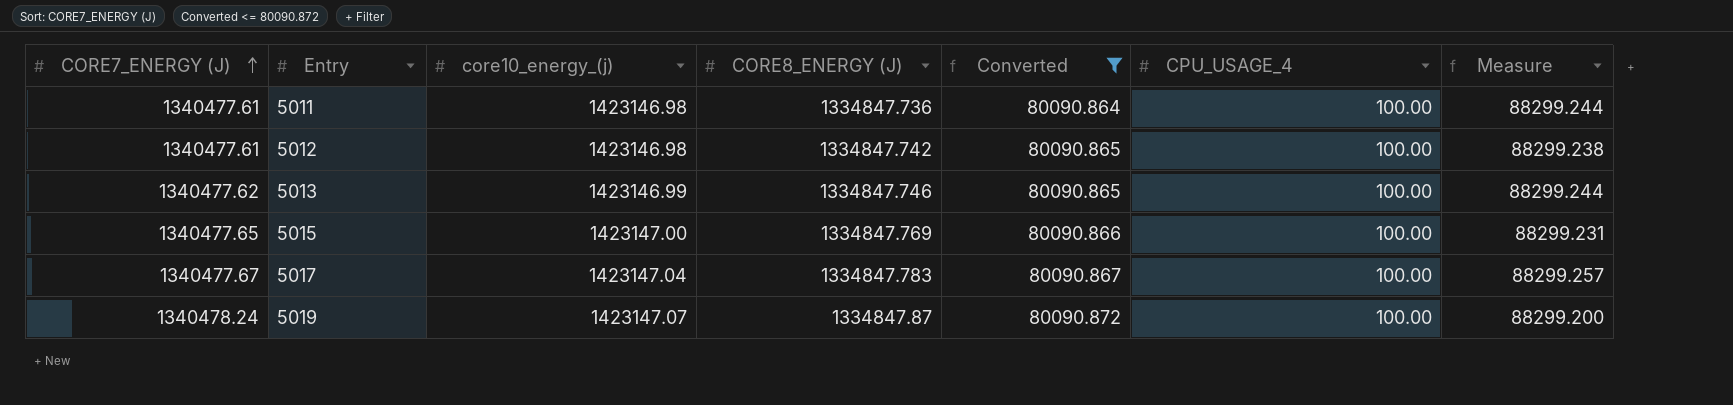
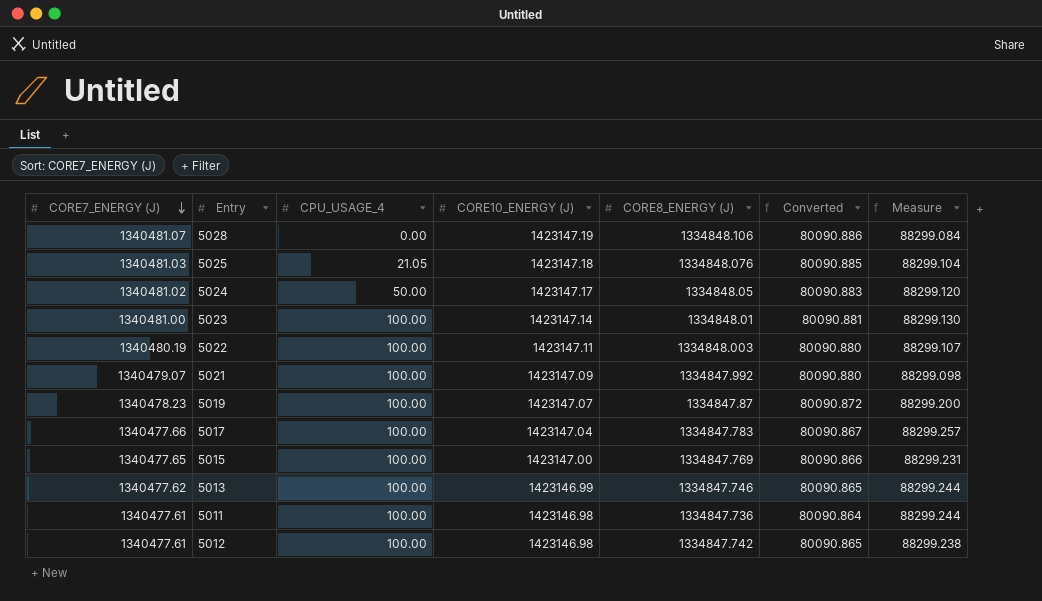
filter: Converted <= 80090.872 -> none
row order: CORE7_ENERGY (J) ascending -> CORE7_ENERGY (J) descending
column CPU_USAGE_4 | position: 6 -> 3
column name: core10_energy_(j) -> CORE10_ENERGY (J)
5019 | CORE7_ENERGY (J): 1340478.24 -> 1340478.23
5017 | CORE7_ENERGY (J): 1340477.67 -> 1340477.66

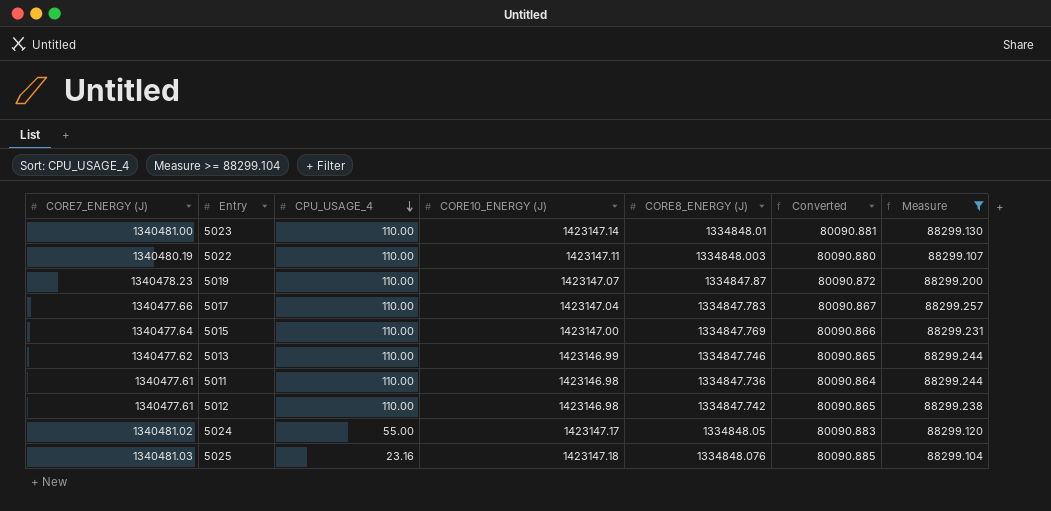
filter: none -> Measure >= 88299.104
row order: CORE7_ENERGY (J) descending -> CPU_USAGE_4 descending
5023 | CPU_USAGE_4: 100.00 -> 110.00
5022 | CPU_USAGE_4: 100.00 -> 110.00
5019 | CPU_USAGE_4: 100.00 -> 110.00
5017 | CPU_USAGE_4: 100.00 -> 110.00
5015 | CORE7_ENERGY (J): 1340477.65 -> 1340477.64
5015 | CPU_USAGE_4: 100.00 -> 110.00
5013 | CPU_USAGE_4: 100.00 -> 110.00
5011 | CPU_USAGE_4: 100.00 -> 110.00
5012 | CPU_USAGE_4: 100.00 -> 110.00
5024 | CPU_USAGE_4: 50.00 -> 55.00
5025 | CPU_USAGE_4: 21.05 -> 23.16

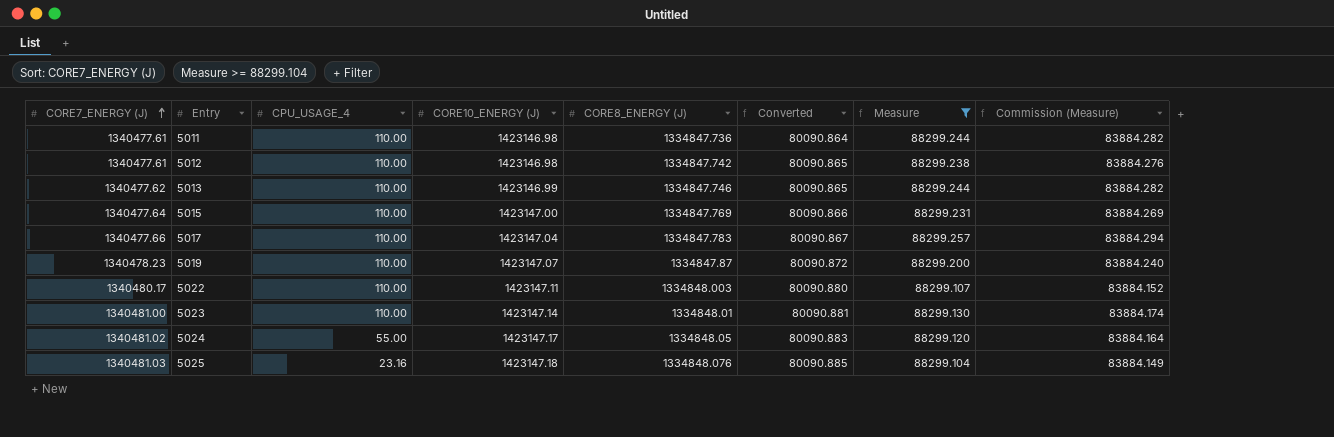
row order: CPU_USAGE_4 descending -> CORE7_ENERGY (J) ascending
column Commission (Measure) | formula: none -> [Measure] * 0.95
5022 | CORE7_ENERGY (J): 1340480.19 -> 1340480.17

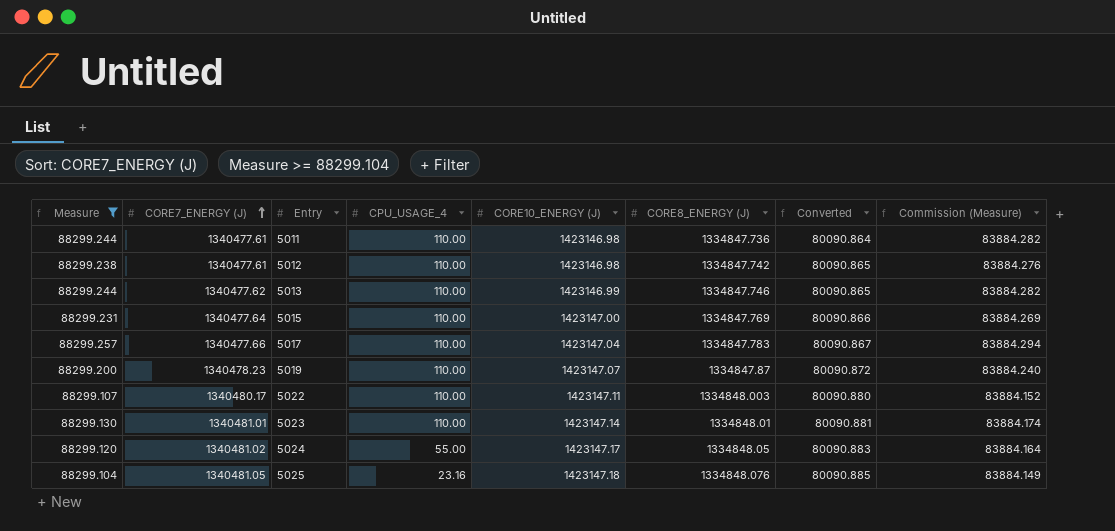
column Measure | position: 7 -> 1
5023 | CORE7_ENERGY (J): 1340481.00 -> 1340481.01
5025 | CORE7_ENERGY (J): 1340481.03 -> 1340481.05

